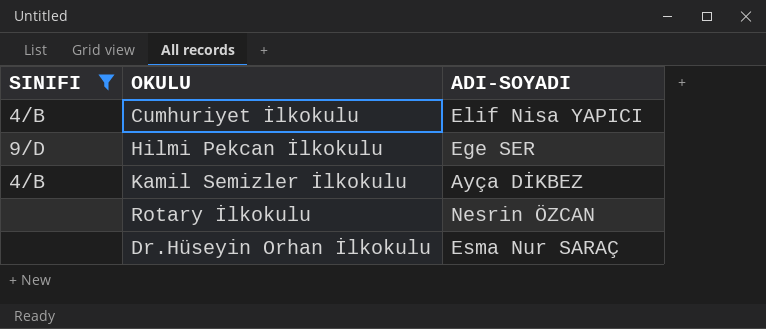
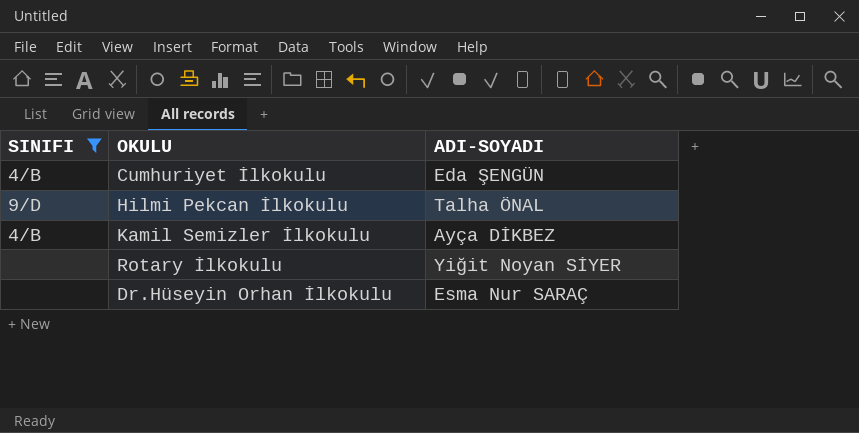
Cumhuriyet İlkokulu | ADI-SOYADI: Elif Nisa YAPICI -> Eda ŞENGÜN
Hilmi Pekcan İlkokulu | ADI-SOYADI: Ege SER -> Talha ÖNAL
Rotary İlkokulu | ADI-SOYADI: Nesrin ÖZCAN -> Yiğit Noyan SİYER

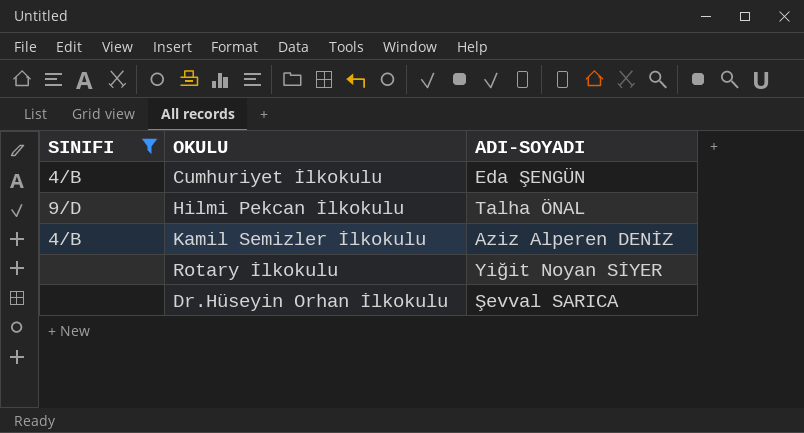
Kamil Semizler İlkokulu | ADI-SOYADI: Ayça DİKBEZ -> Aziz Alperen DENİZ
Dr.Hüseyin Orhan İlkokulu | ADI-SOYADI: Esma Nur SARAÇ -> Şevval SARICA

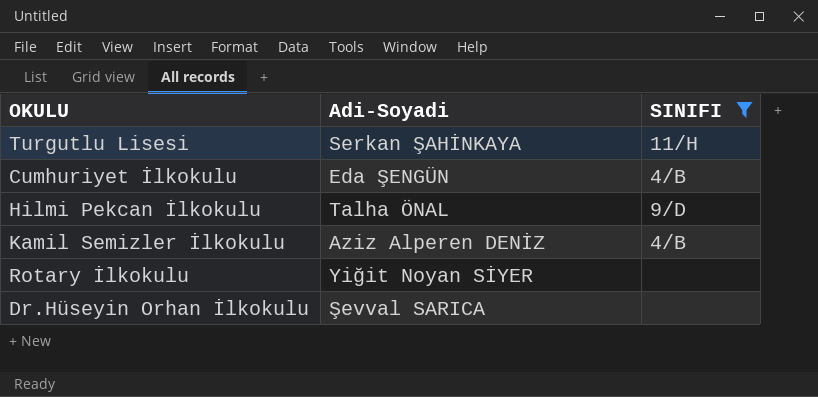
column name: ADI-SOYADI -> Adi-Soyadi
column SINIFI | position: 1 -> 3
row Turgutlu Lisesi: none -> Serkan ŞAHİNKAYA | 11/H

